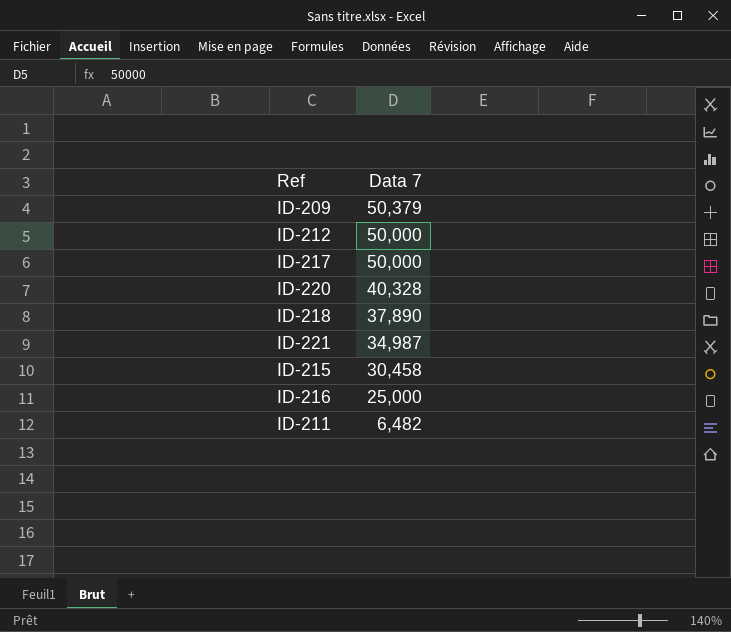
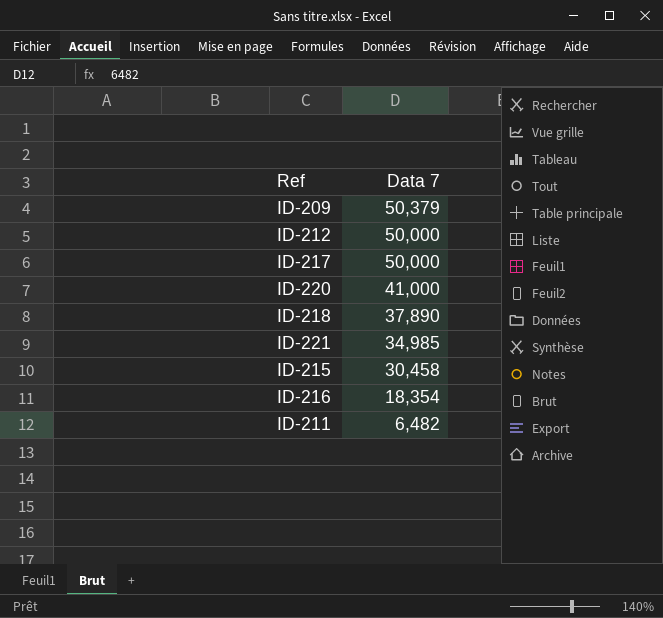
ID-220 | Data 7: 40,328 -> 41,000
ID-221 | Data 7: 34,987 -> 34,985
ID-216 | Data 7: 25,000 -> 18,354

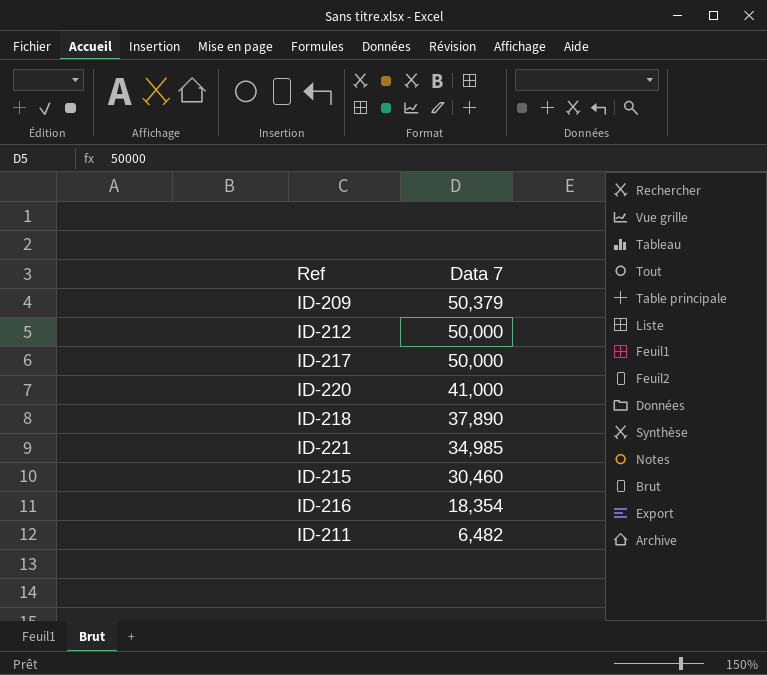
ID-215 | Data 7: 30,458 -> 30,460

